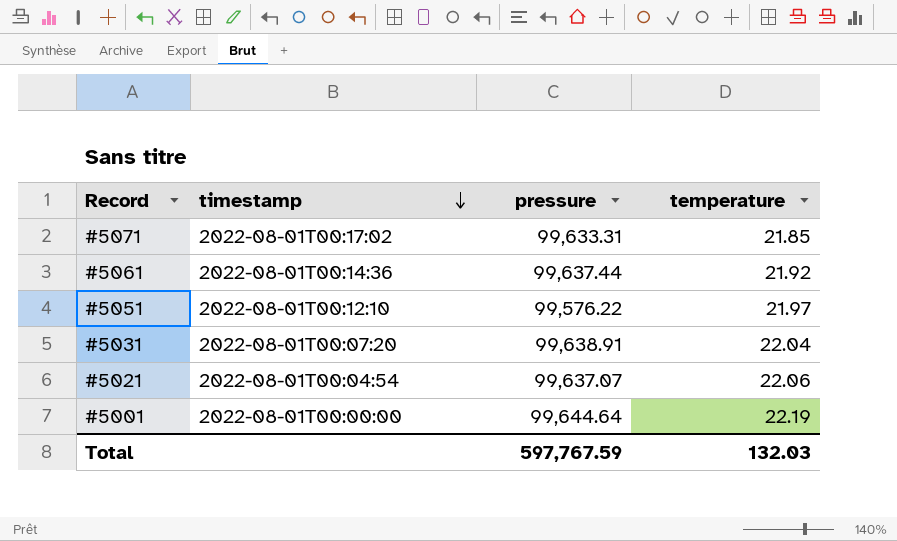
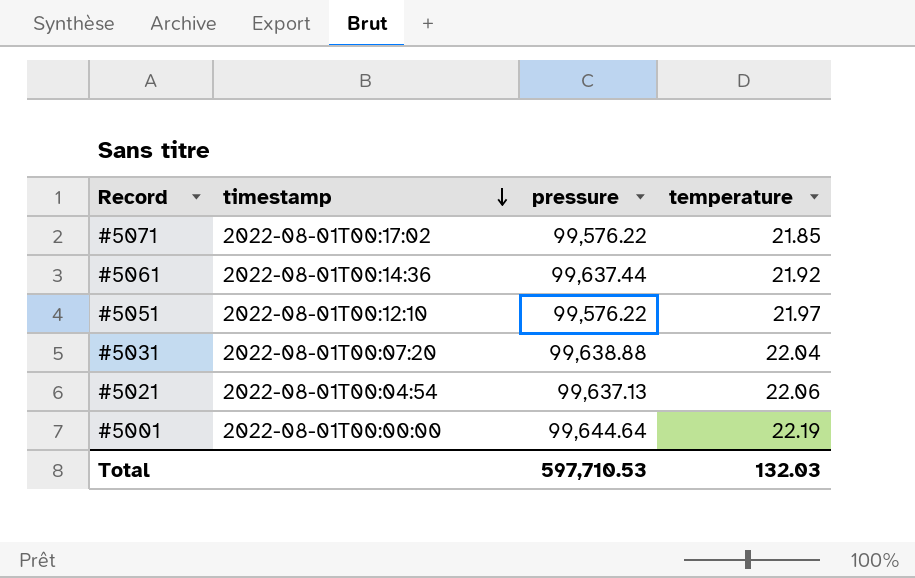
#5071 | pressure: 99,633.31 -> 99,576.22
#5031 | pressure: 99,638.91 -> 99,638.88
#5021 | pressure: 99,637.07 -> 99,637.13
Total | pressure: 597,767.59 -> 597,710.53

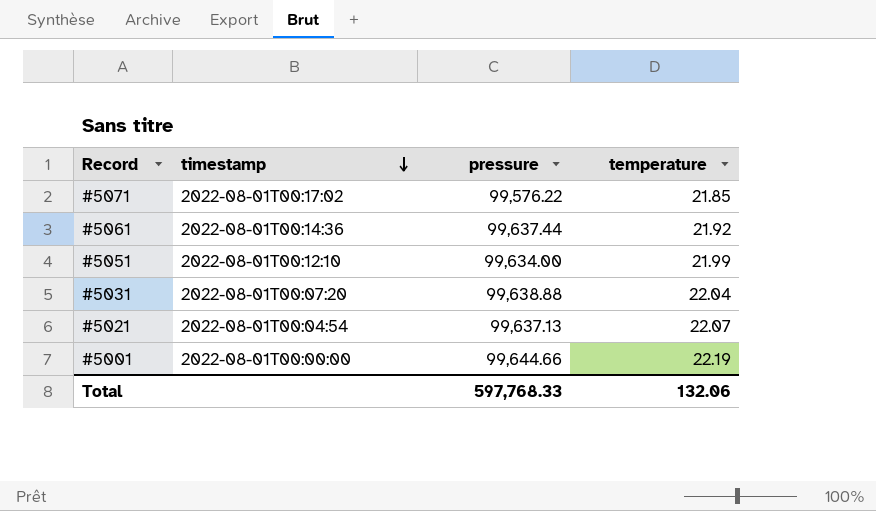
#5051 | pressure: 99,576.22 -> 99,634.00
#5051 | temperature: 21.97 -> 21.99
#5021 | temperature: 22.06 -> 22.07
#5001 | pressure: 99,644.64 -> 99,644.66
Total | pressure: 597,710.53 -> 597,768.33
Total | temperature: 132.03 -> 132.06

